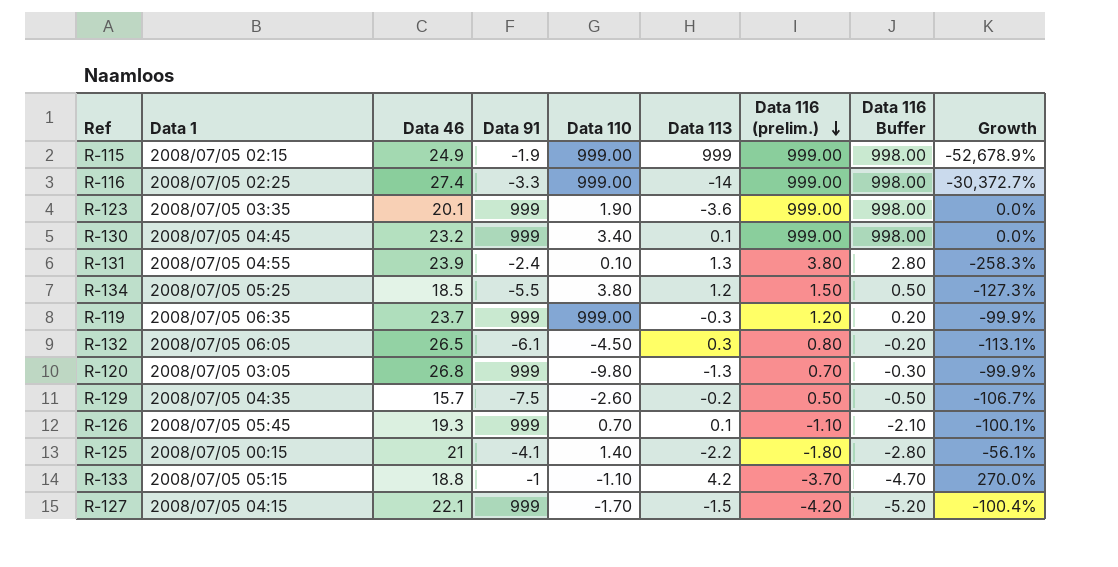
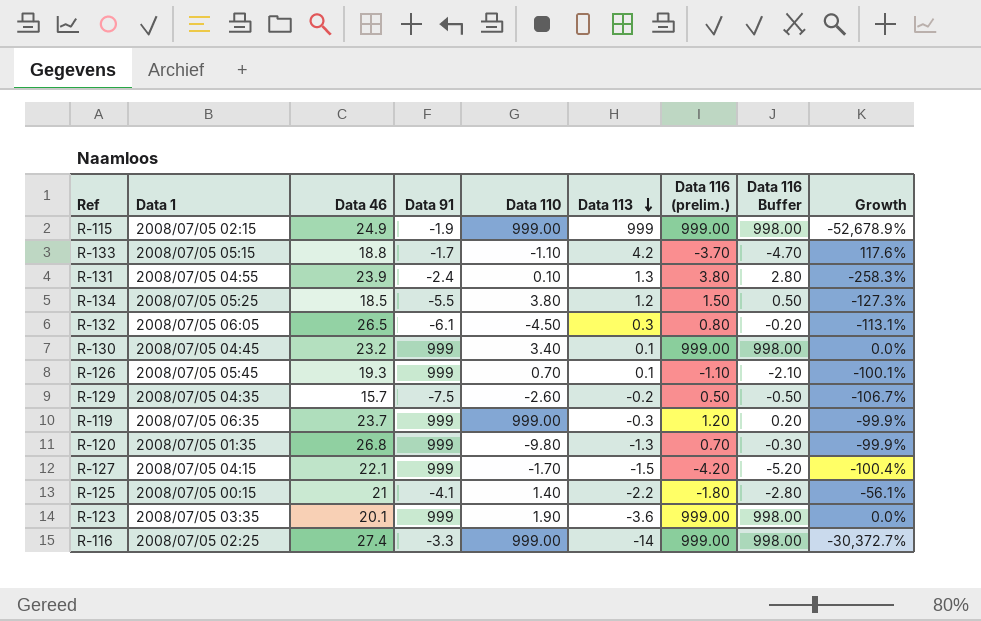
row order: Data 116 (prelim.) descending -> Data 113 descending
R-133 | Data 91: -1 -> -1.7
R-133 | Growth: 270.0% -> 117.6%
R-120 | Data 1: 2008/07/05 03:05 -> 2008/07/05 01:35

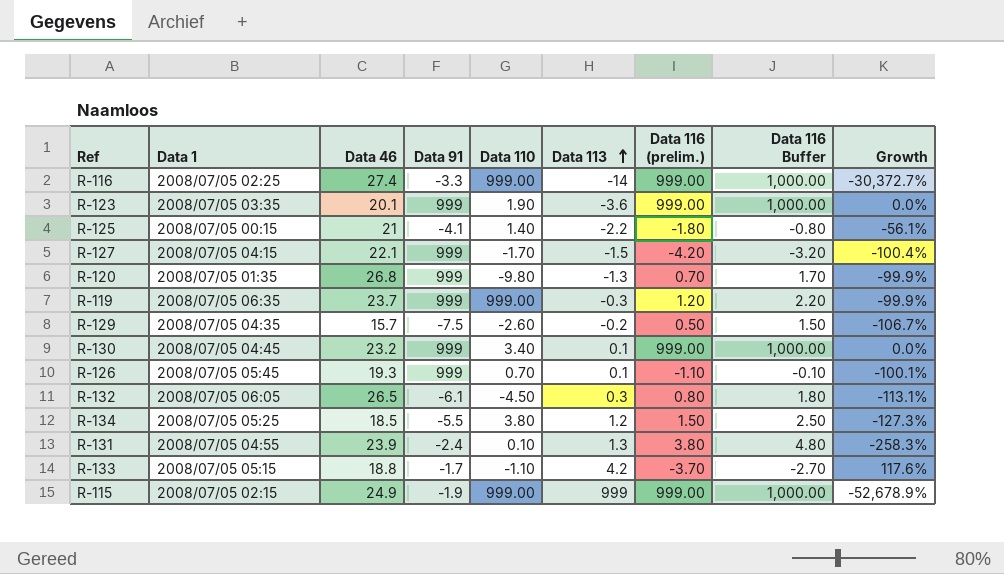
row order: Data 113 descending -> Data 113 ascending
column Data 116 Buffer | formula: [Data 116 (prelim.)] - 1 -> [Data 116 (prelim.)] + 1

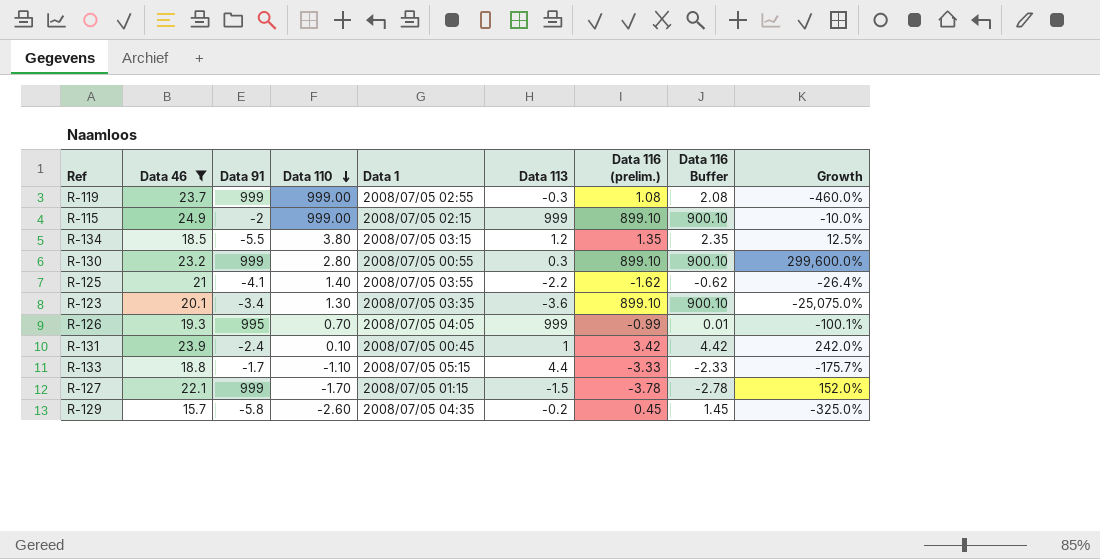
filter: none -> Data 46 <= 24.9
row order: Data 113 ascending -> Data 110 descending
column Data 1 | position: 2 -> 5
column Growth | formula: ([Data 116 (prelim.)] - [Data 91]) / [Data 91] -> ([Data 116 (prelim.)] - [Data 113]) / [Data 113]
R-119 | Data 1: 2008/07/05 06:35 -> 2008/07/05 02:55
R-119 | Data 116 (prelim.): 1.20 -> 1.08
R-119 | Data 116 Buffer: 2.20 -> 2.08
R-115 | Data 91: -1.9 -> -2
R-115 | Data 116 (prelim.): 999.00 -> 899.10
R-115 | Data 116 Buffer: 1,000.00 -> 900.10
R-134 | Data 1: 2008/07/05 05:25 -> 2008/07/05 03:15
R-134 | Data 116 (prelim.): 1.50 -> 1.35
R-134 | Data 116 Buffer: 2.50 -> 2.35
R-130 | Data 110: 3.40 -> 2.80
R-130 | Data 1: 2008/07/05 04:45 -> 2008/07/05 00:55
R-130 | Data 113: 0.1 -> 0.3
R-130 | Data 116 (prelim.): 999.00 -> 899.10
R-130 | Data 116 Buffer: 1,000.00 -> 900.10
R-125 | Data 1: 2008/07/05 00:15 -> 2008/07/05 03:55
R-125 | Data 116 (prelim.): -1.80 -> -1.62
R-125 | Data 116 Buffer: -0.80 -> -0.62
R-123 | Data 91: 999 -> -3.4
R-123 | Data 110: 1.90 -> 1.30
R-123 | Data 116 (prelim.): 999.00 -> 899.10
R-123 | Data 116 Buffer: 1,000.00 -> 900.10
R-126 | Data 91: 999 -> 995
R-126 | Data 1: 2008/07/05 05:45 -> 2008/07/05 04:05
R-126 | Data 113: 0.1 -> 999
R-126 | Data 116 (prelim.): -1.10 -> -0.99
R-126 | Data 116 Buffer: -0.10 -> 0.01
R-131 | Data 1: 2008/07/05 04:55 -> 2008/07/05 00:45
R-131 | Data 113: 1.3 -> 1
R-131 | Data 116 (prelim.): 3.80 -> 3.42
R-131 | Data 116 Buffer: 4.80 -> 4.42
R-133 | Data 113: 4.2 -> 4.4
R-133 | Data 116 (prelim.): -3.70 -> -3.33
R-133 | Data 116 Buffer: -2.70 -> -2.33
R-127 | Data 1: 2008/07/05 04:15 -> 2008/07/05 01:15
R-127 | Data 116 (prelim.): -4.20 -> -3.78
R-127 | Data 116 Buffer: -3.20 -> -2.78
R-129 | Data 91: -7.5 -> -5.8
R-129 | Data 116 (prelim.): 0.50 -> 0.45
R-129 | Data 116 Buffer: 1.50 -> 1.45

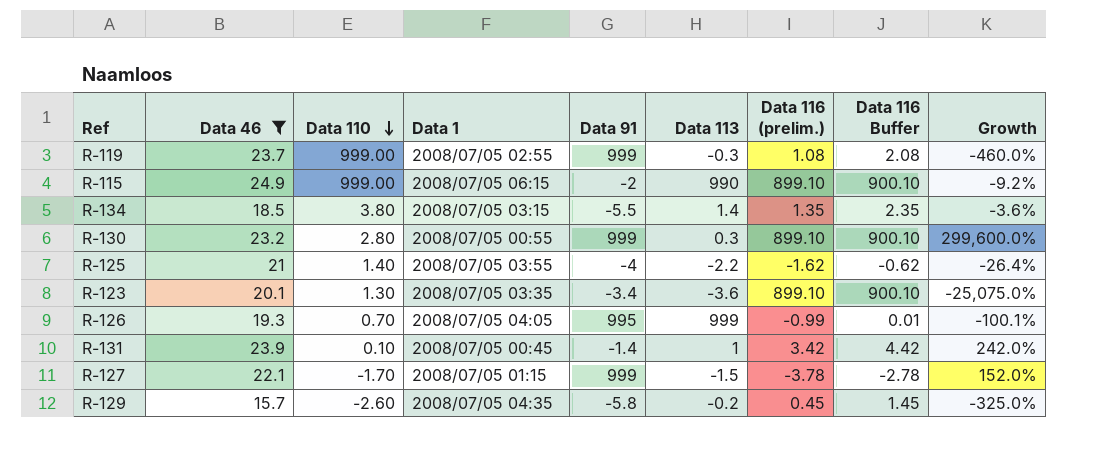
column Data 91 | position: 3 -> 5
row R-133: 18.8 | -1.7 | -1.10 | 2008/07/05 05:15 | 4.4 | -3.33 | -2.33 | -175.7% -> none
R-115 | Data 1: 2008/07/05 02:15 -> 2008/07/05 06:15
R-115 | Data 113: 999 -> 990
R-115 | Growth: -10.0% -> -9.2%
R-134 | Data 113: 1.2 -> 1.4
R-134 | Growth: 12.5% -> -3.6%
R-125 | Data 91: -4.1 -> -4
R-131 | Data 91: -2.4 -> -1.4

